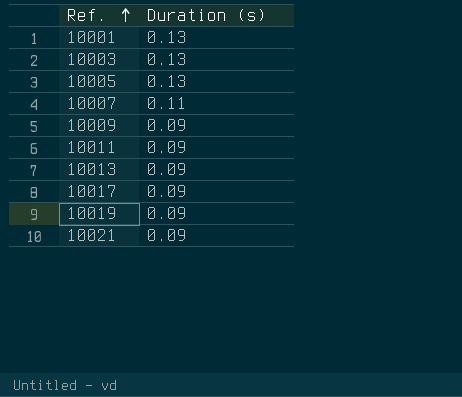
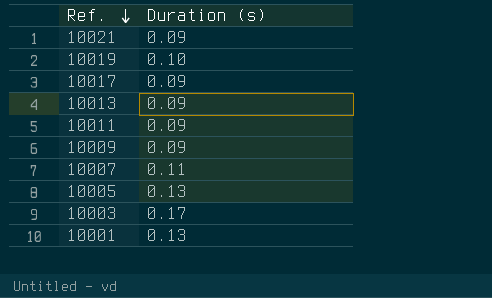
row order: Ref. ascending -> Ref. descending
10019 | Duration (s): 0.09 -> 0.10
10003 | Duration (s): 0.13 -> 0.17

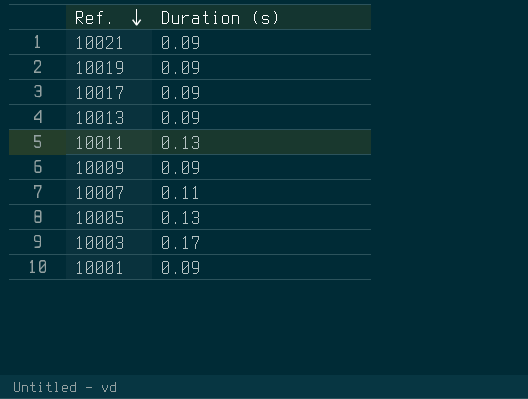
10019 | Duration (s): 0.10 -> 0.09
10011 | Duration (s): 0.09 -> 0.13
10001 | Duration (s): 0.13 -> 0.09

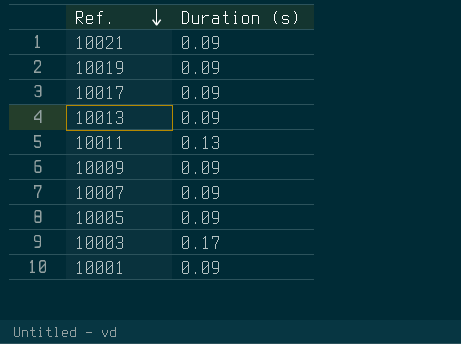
10007 | Duration (s): 0.11 -> 0.09
10005 | Duration (s): 0.13 -> 0.09

